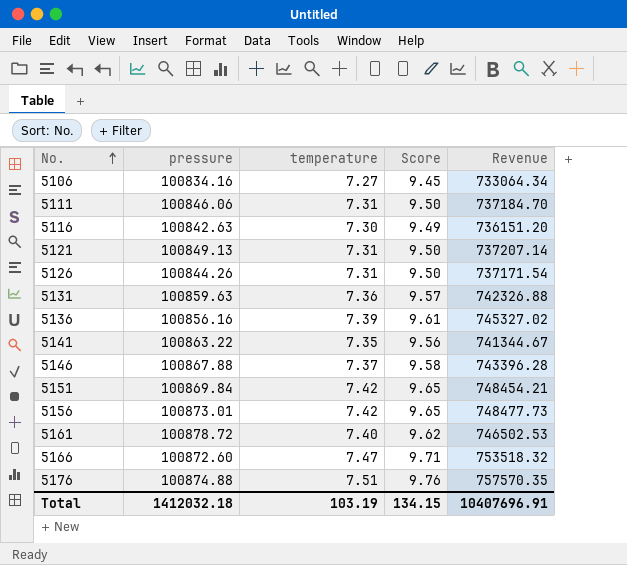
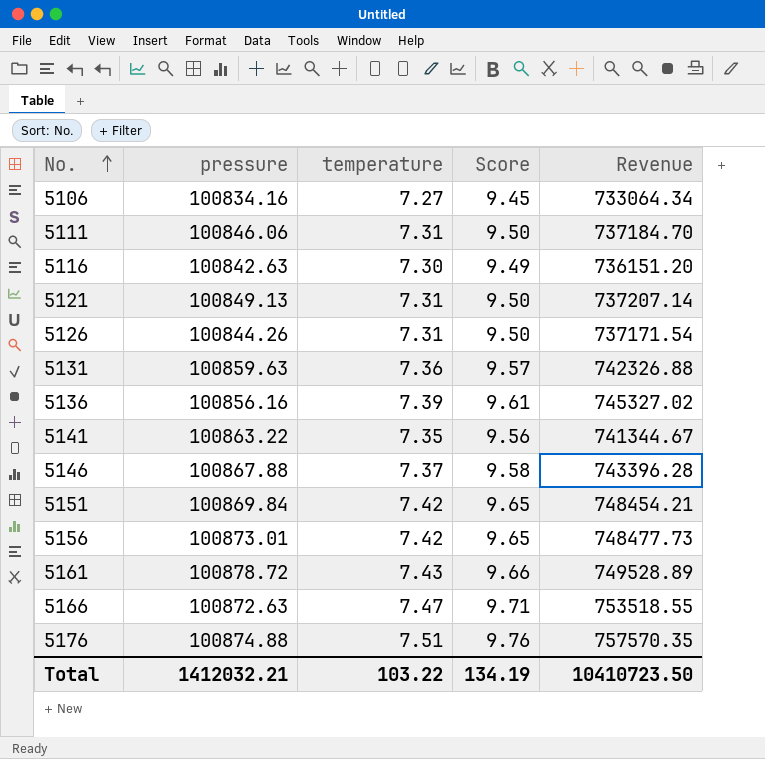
5161 | temperature: 7.40 -> 7.43
5161 | Score: 9.62 -> 9.66
5161 | Revenue: 746502.53 -> 749528.89
5166 | pressure: 100872.60 -> 100872.63
5166 | Revenue: 753518.32 -> 753518.55
Total | pressure: 1412032.18 -> 1412032.21
Total | temperature: 103.19 -> 103.22
Total | Score: 134.15 -> 134.19
Total | Revenue: 10407696.91 -> 10410723.50

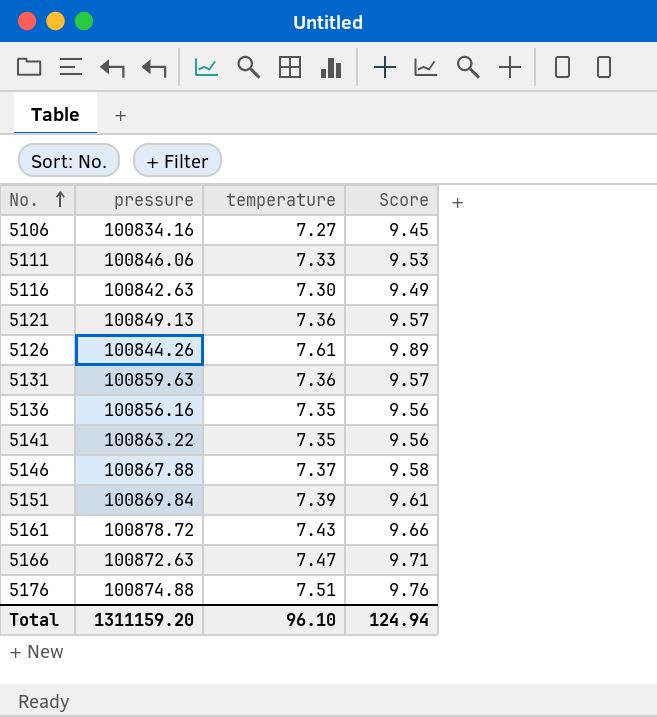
column Revenue | formula: [pressure] * [temperature] -> none
row 5156: 100873.01 | 7.42 | 9.65 | 748477.73 -> none
5111 | temperature: 7.31 -> 7.33
5111 | Score: 9.50 -> 9.53
5121 | temperature: 7.31 -> 7.36
5121 | Score: 9.50 -> 9.57
5126 | temperature: 7.31 -> 7.61
5126 | Score: 9.50 -> 9.89
5136 | temperature: 7.39 -> 7.35
5136 | Score: 9.61 -> 9.56
5151 | temperature: 7.42 -> 7.39
5151 | Score: 9.65 -> 9.61
Total | pressure: 1412032.21 -> 1311159.20
Total | temperature: 103.22 -> 96.10
Total | Score: 134.19 -> 124.94

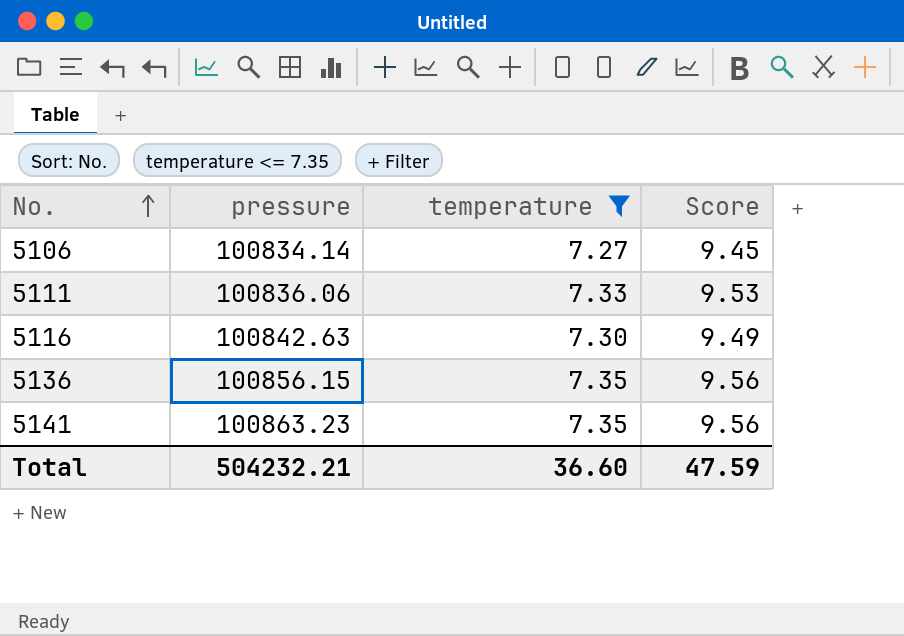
filter: none -> temperature <= 7.35
5106 | pressure: 100834.16 -> 100834.14
5111 | pressure: 100846.06 -> 100836.06
5136 | pressure: 100856.16 -> 100856.15
5141 | pressure: 100863.22 -> 100863.23
Total | pressure: 1311159.20 -> 504232.21
Total | temperature: 96.10 -> 36.60
Total | Score: 124.94 -> 47.59

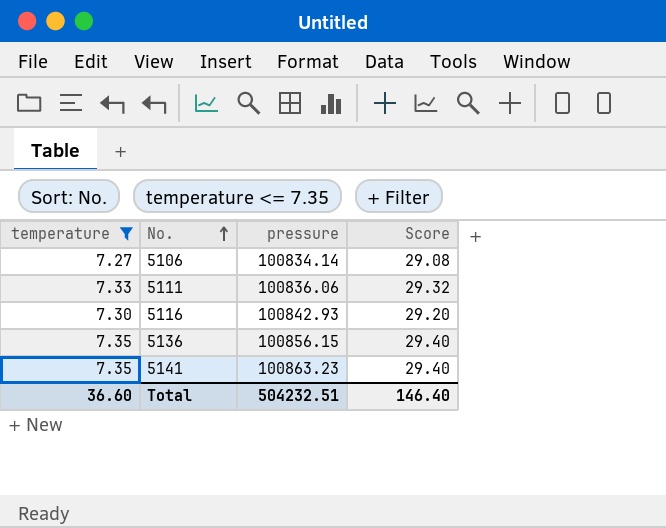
column temperature | position: 3 -> 1
column Score | formula: [temperature] * 1.3 -> [temperature] * 4
5116 | pressure: 100842.63 -> 100842.93
Total | pressure: 504232.21 -> 504232.51
Total | Score: 47.59 -> 146.40

